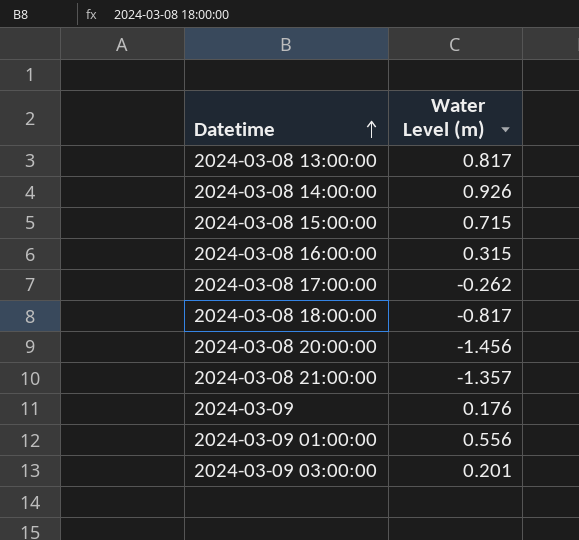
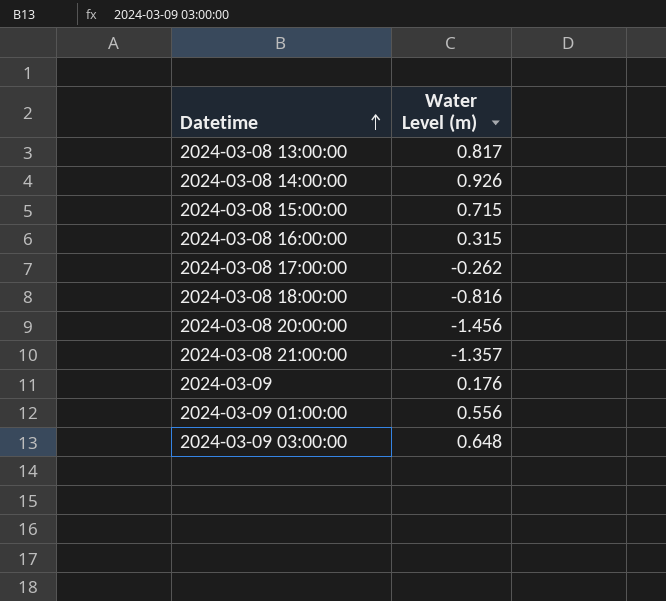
2024-03-08 18:00:00 | Water Level (m): -0.817 -> -0.816
2024-03-09 03:00:00 | Water Level (m): 0.201 -> 0.648

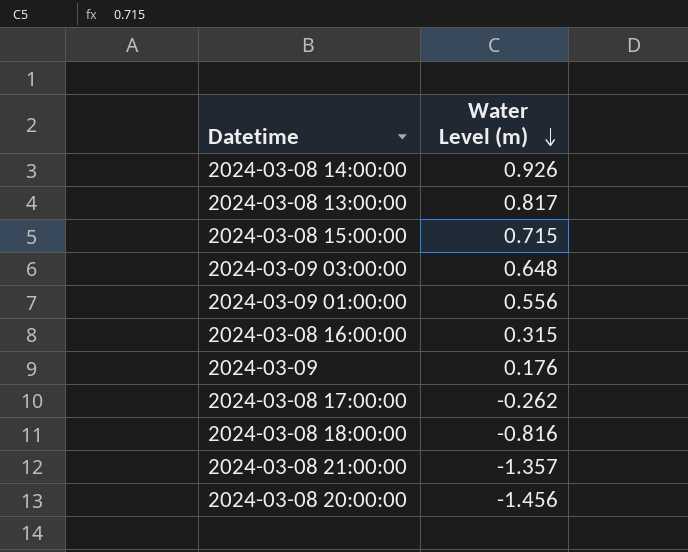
row order: Datetime ascending -> Water Level (m) descending

